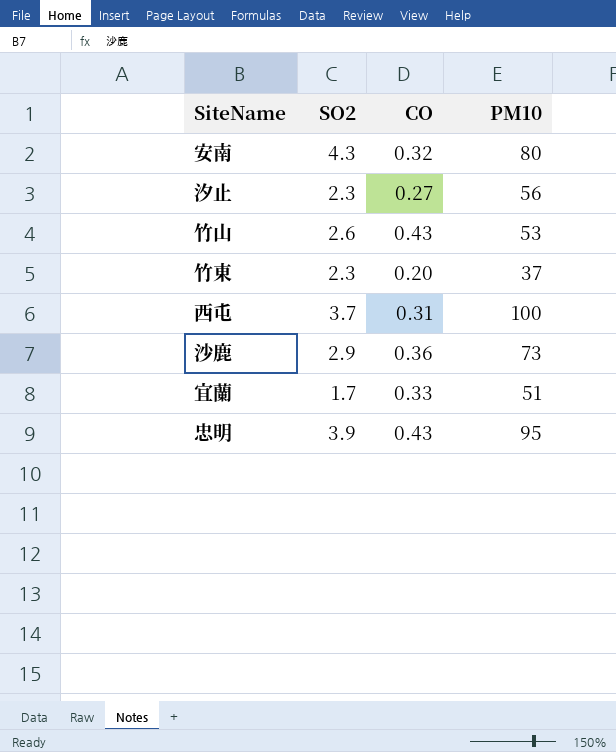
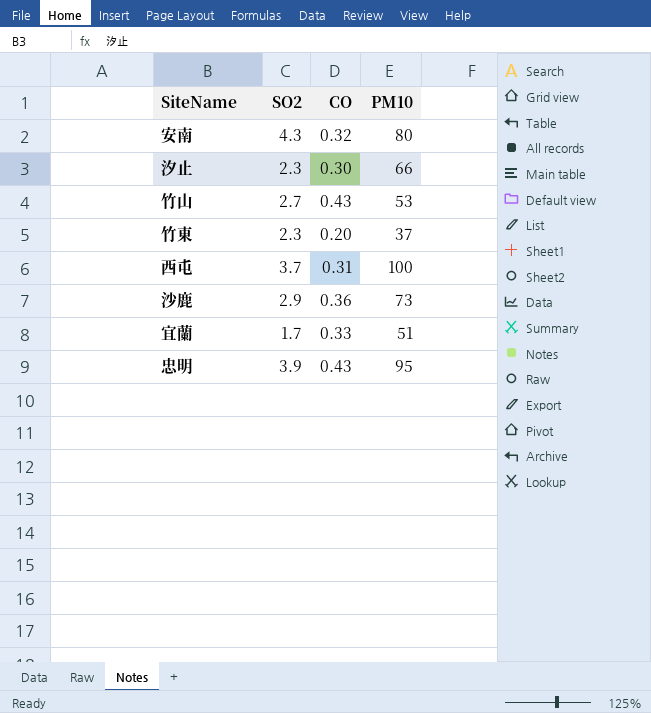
汐止 | CO: 0.27 -> 0.30
汐止 | PM10: 56 -> 66
竹山 | SO2: 2.6 -> 2.7

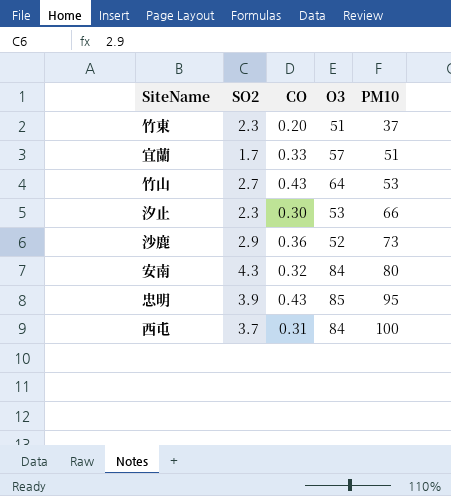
row order: none -> PM10 ascending
column O3 | position: none -> 4

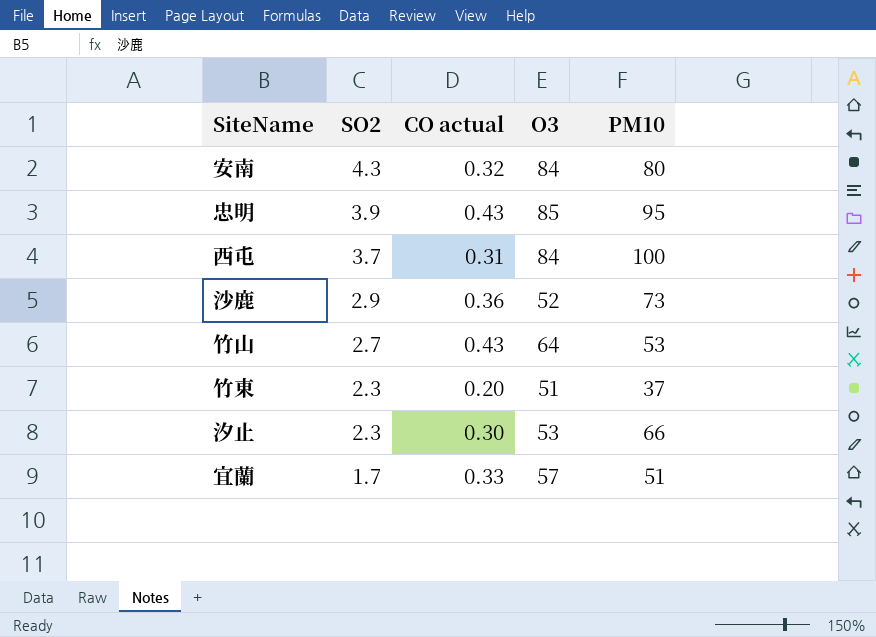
row order: PM10 ascending -> SO2 descending
column name: CO -> CO actual

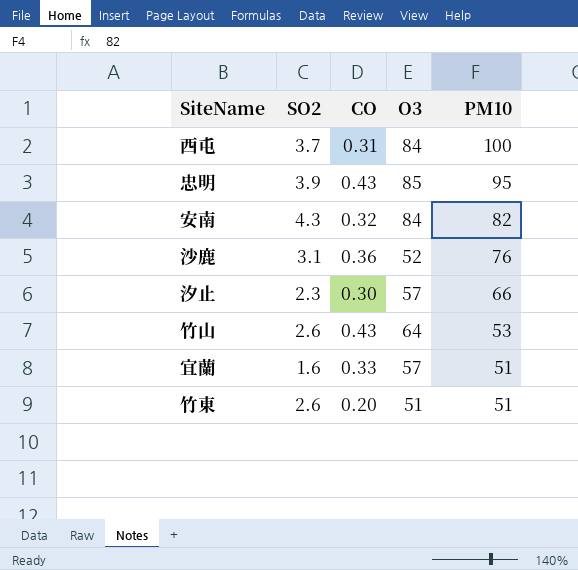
row order: SO2 descending -> PM10 descending
column name: CO actual -> CO
安南 | PM10: 80 -> 82
沙鹿 | SO2: 2.9 -> 3.1
沙鹿 | PM10: 73 -> 76
汐止 | O3: 53 -> 57
竹山 | SO2: 2.7 -> 2.6
宜蘭 | SO2: 1.7 -> 1.6
竹東 | SO2: 2.3 -> 2.6
竹東 | PM10: 37 -> 51

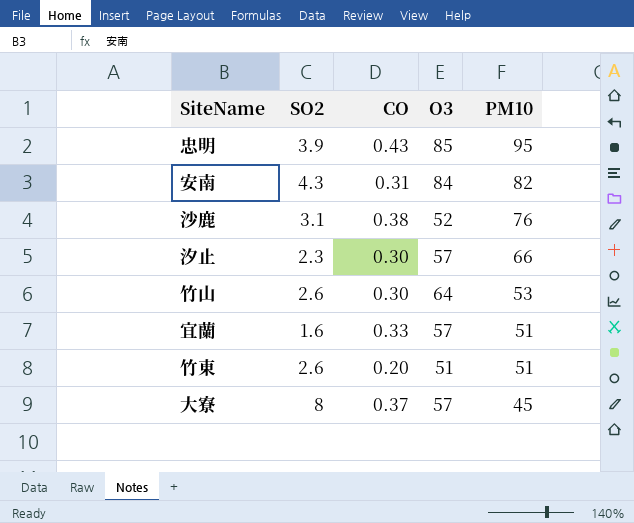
row 西屯: 3.7 | 0.31 | 84 | 100 -> none
安南 | CO: 0.32 -> 0.31
沙鹿 | CO: 0.36 -> 0.38
竹山 | CO: 0.43 -> 0.30
row 大寮: none -> 8 | 0.37 | 57 | 45

